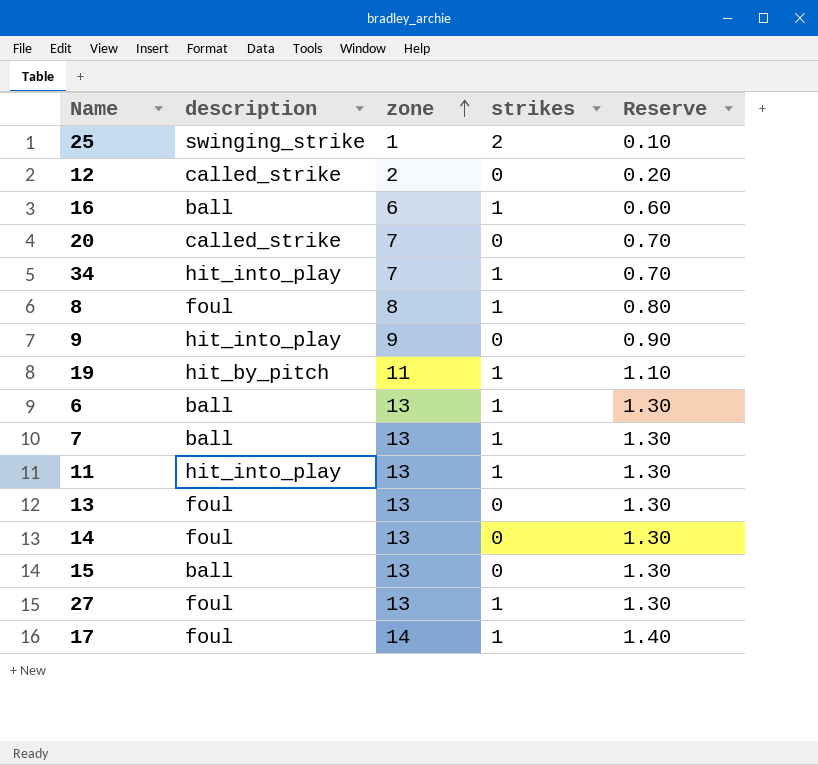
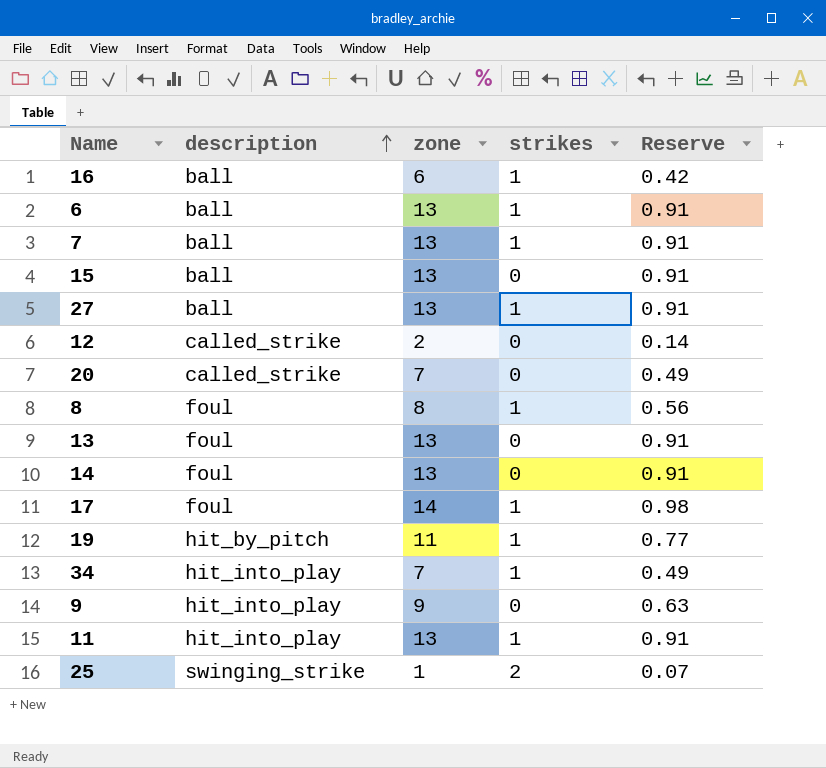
row order: zone ascending -> description ascending
column Reserve | formula: [zone] * 0.1 -> [zone] * 0.07
27 | description: foul -> ball

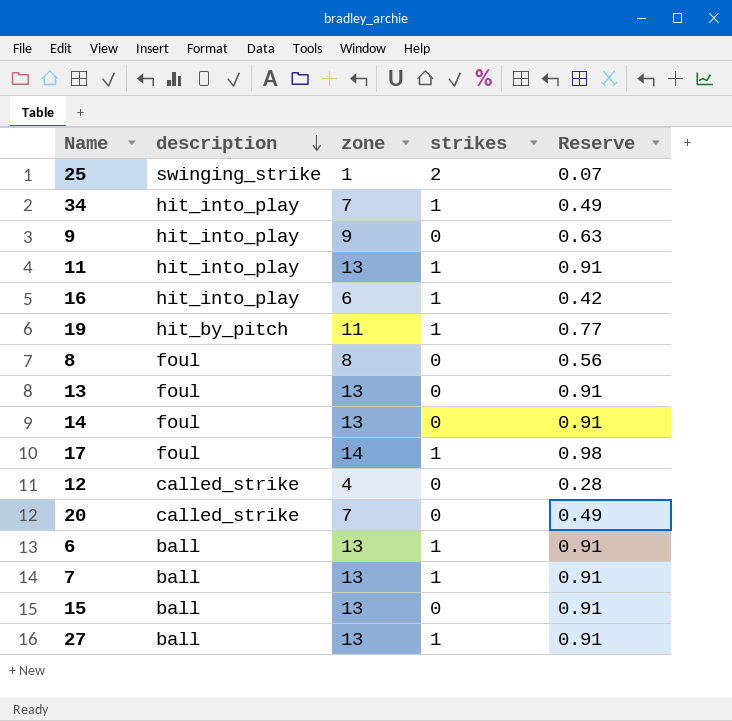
row order: description ascending -> description descending
16 | description: ball -> hit_into_play
8 | strikes: 1 -> 0
12 | zone: 2 -> 4
12 | Reserve: 0.14 -> 0.28

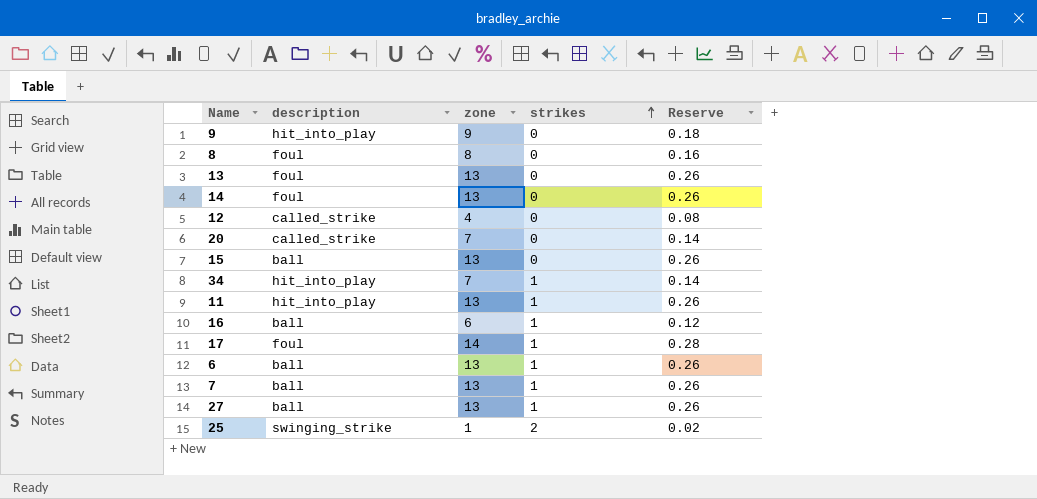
row order: description descending -> strikes ascending
column Reserve | formula: [zone] * 0.07 -> [zone] * 0.02
row 19: hit_by_pitch | 11 | 1 | 0.77 -> none
16 | description: hit_into_play -> ball

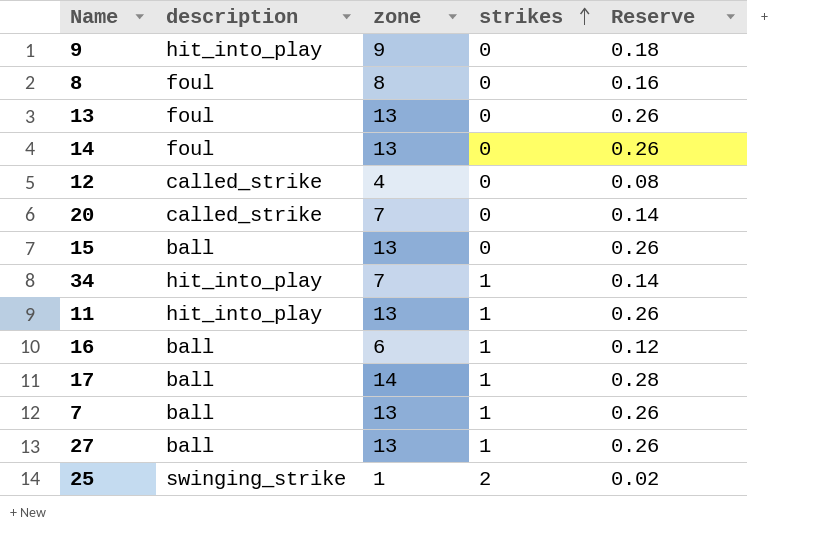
row 6: ball | 13 | 1 | 0.26 -> none
17 | description: foul -> ball

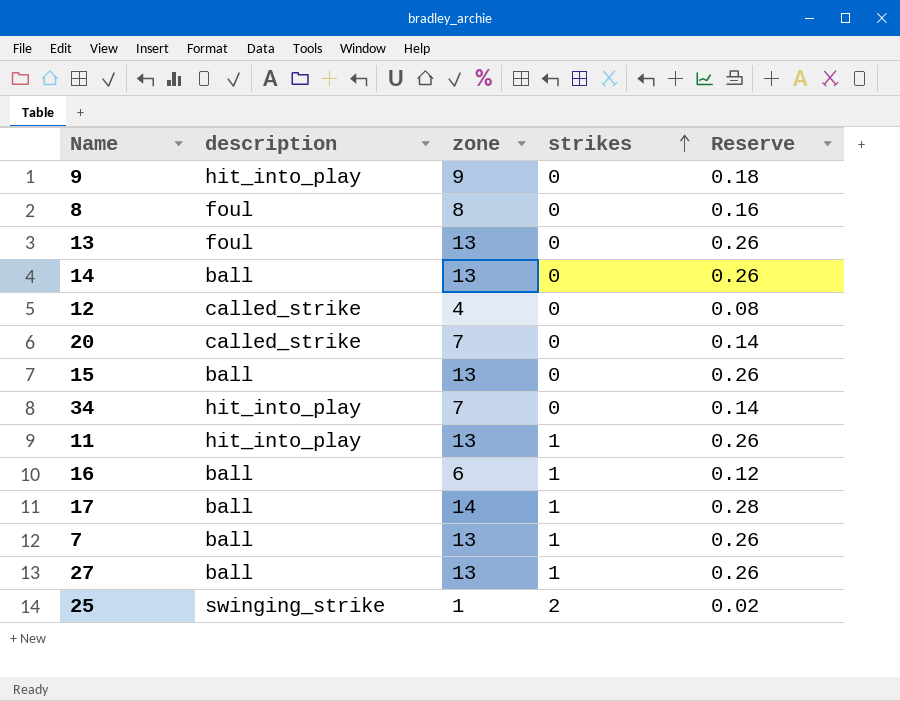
14 | description: foul -> ball
34 | strikes: 1 -> 0

